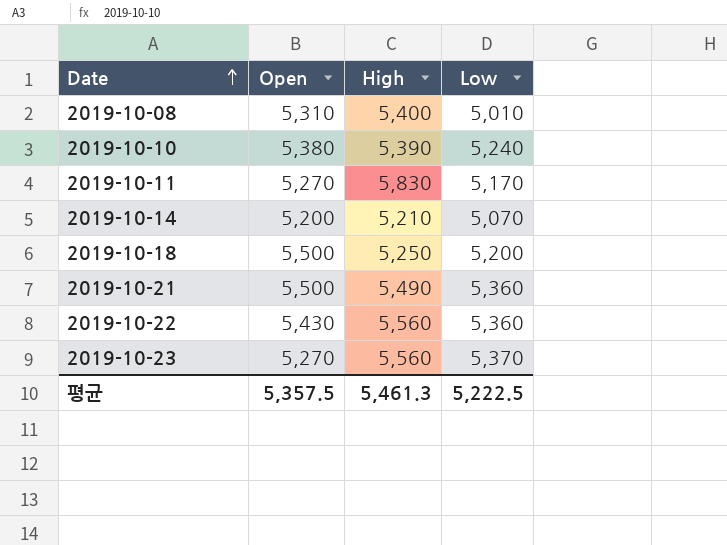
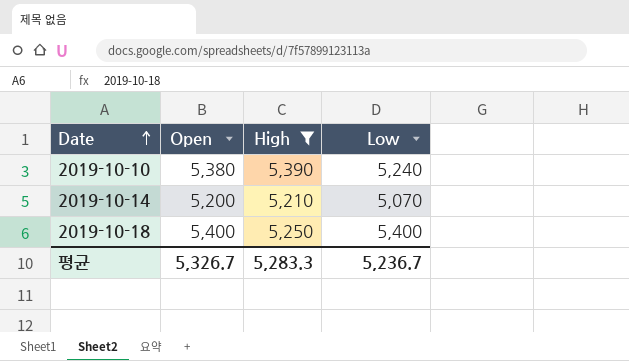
filter: none -> High <= 5,390
2019-10-18 | Open: 5,500 -> 5,400
2019-10-18 | Low: 5,200 -> 5,400
평균 | Open: 5,357.5 -> 5,326.7
평균 | High: 5,461.3 -> 5,283.3
평균 | Low: 5,222.5 -> 5,236.7

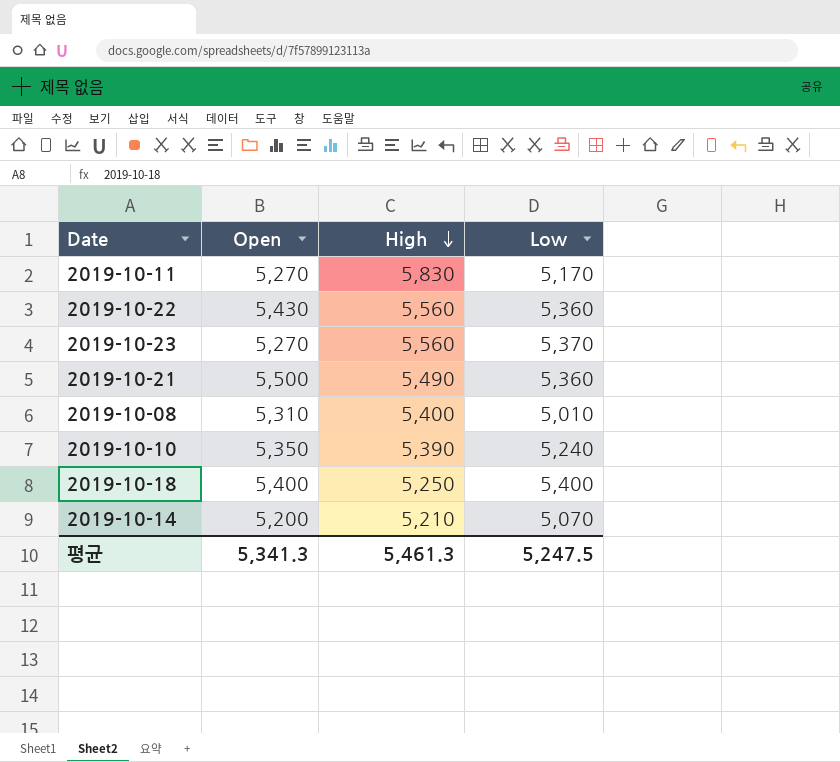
filter: High <= 5,390 -> none
row order: Date ascending -> High descending
2019-10-10 | Open: 5,380 -> 5,350
평균 | Open: 5,326.7 -> 5,341.3
평균 | High: 5,283.3 -> 5,461.3
평균 | Low: 5,236.7 -> 5,247.5

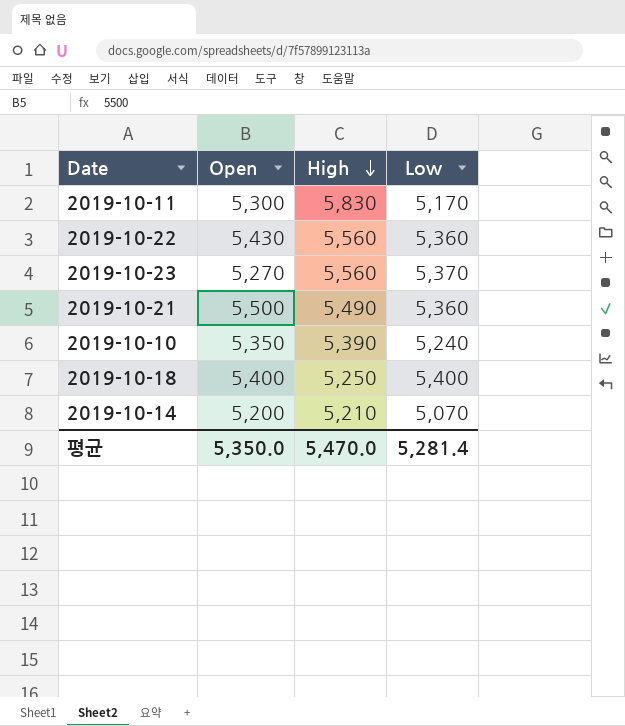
row 2019-10-08: 5,310 | 5,400 | 5,010 -> none
2019-10-11 | Open: 5,270 -> 5,300
평균 | Open: 5,341.3 -> 5,350.0
평균 | High: 5,461.3 -> 5,470.0
평균 | Low: 5,247.5 -> 5,281.4

